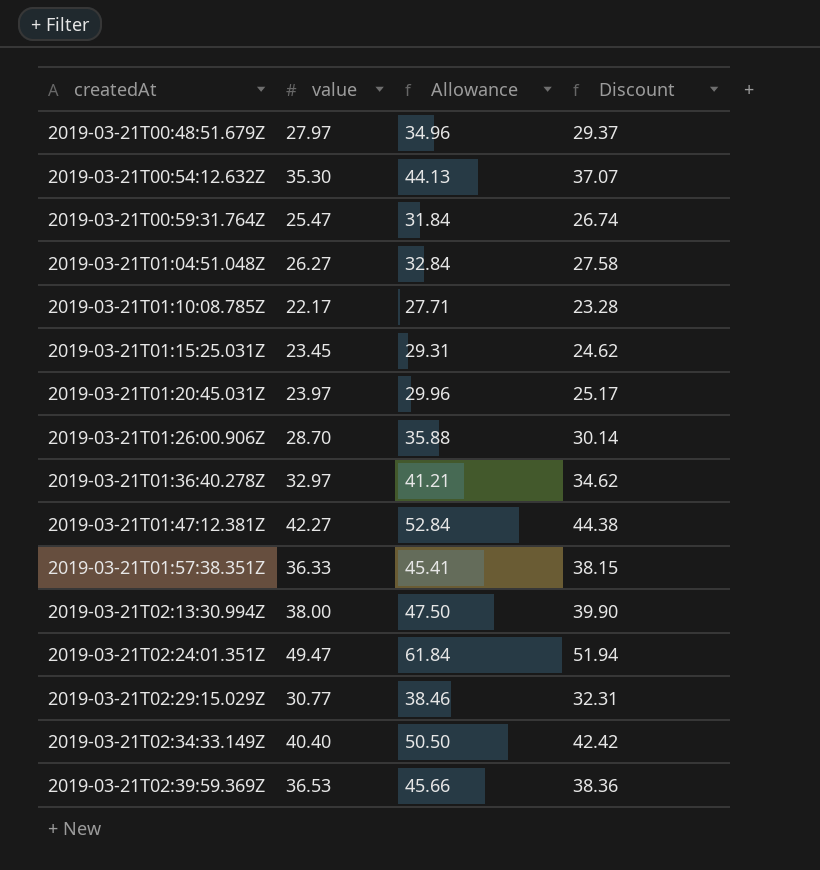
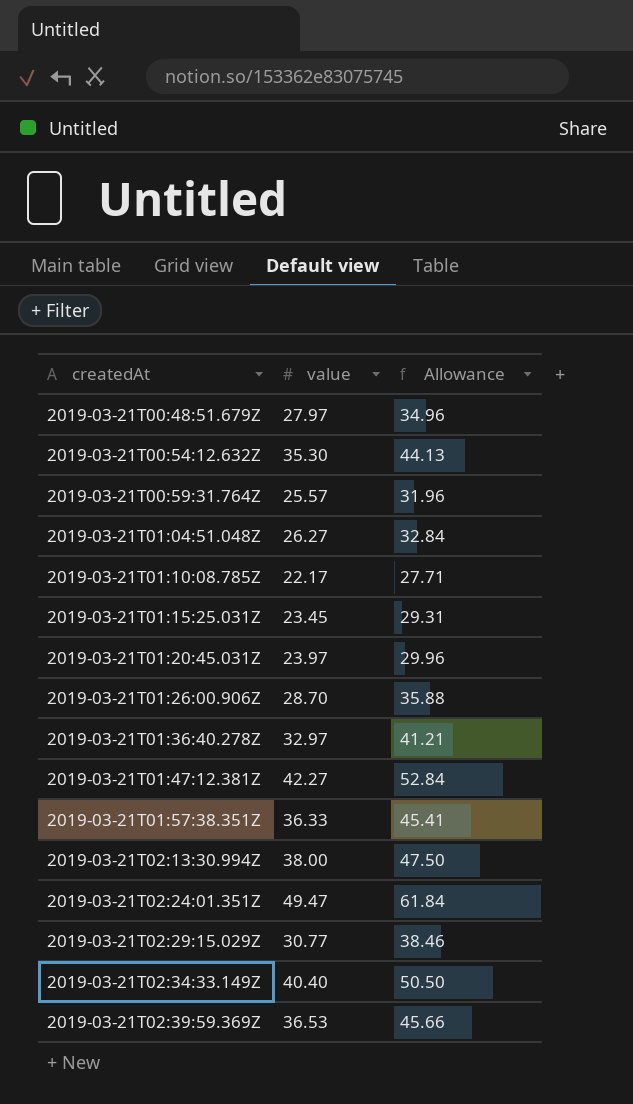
column Discount | formula: [value] * 1.05 -> none
2019-03-21T00:59:31.764Z | value: 25.47 -> 25.57
2019-03-21T00:59:31.764Z | Allowance: 31.84 -> 31.96

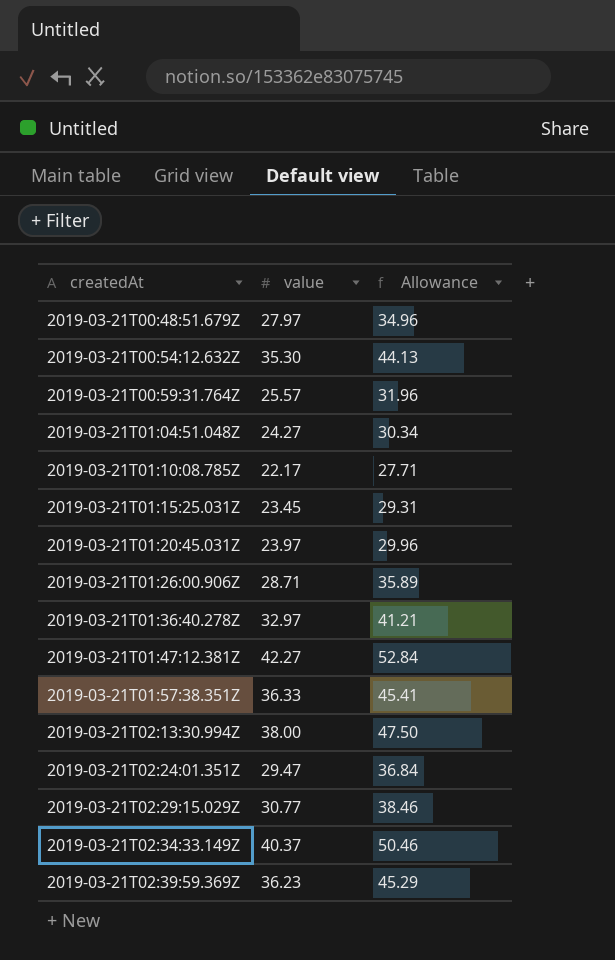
2019-03-21T01:04:51.048Z | value: 26.27 -> 24.27
2019-03-21T01:04:51.048Z | Allowance: 32.84 -> 30.34
2019-03-21T01:26:00.906Z | value: 28.70 -> 28.71
2019-03-21T01:26:00.906Z | Allowance: 35.88 -> 35.89
2019-03-21T02:24:01.351Z | value: 49.47 -> 29.47
2019-03-21T02:24:01.351Z | Allowance: 61.84 -> 36.84
2019-03-21T02:34:33.149Z | value: 40.40 -> 40.37
2019-03-21T02:34:33.149Z | Allowance: 50.50 -> 50.46
2019-03-21T02:39:59.369Z | value: 36.53 -> 36.23
2019-03-21T02:39:59.369Z | Allowance: 45.66 -> 45.29

